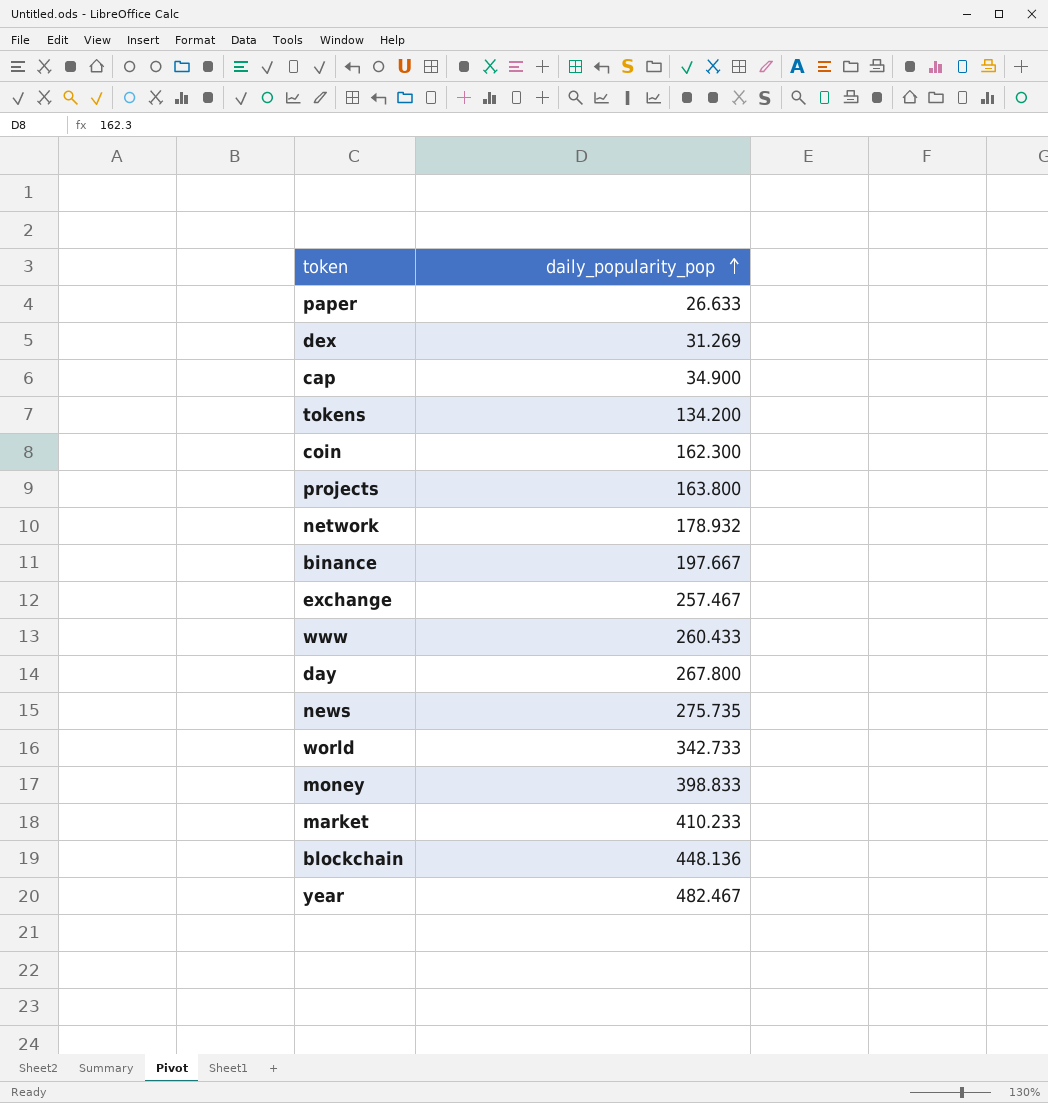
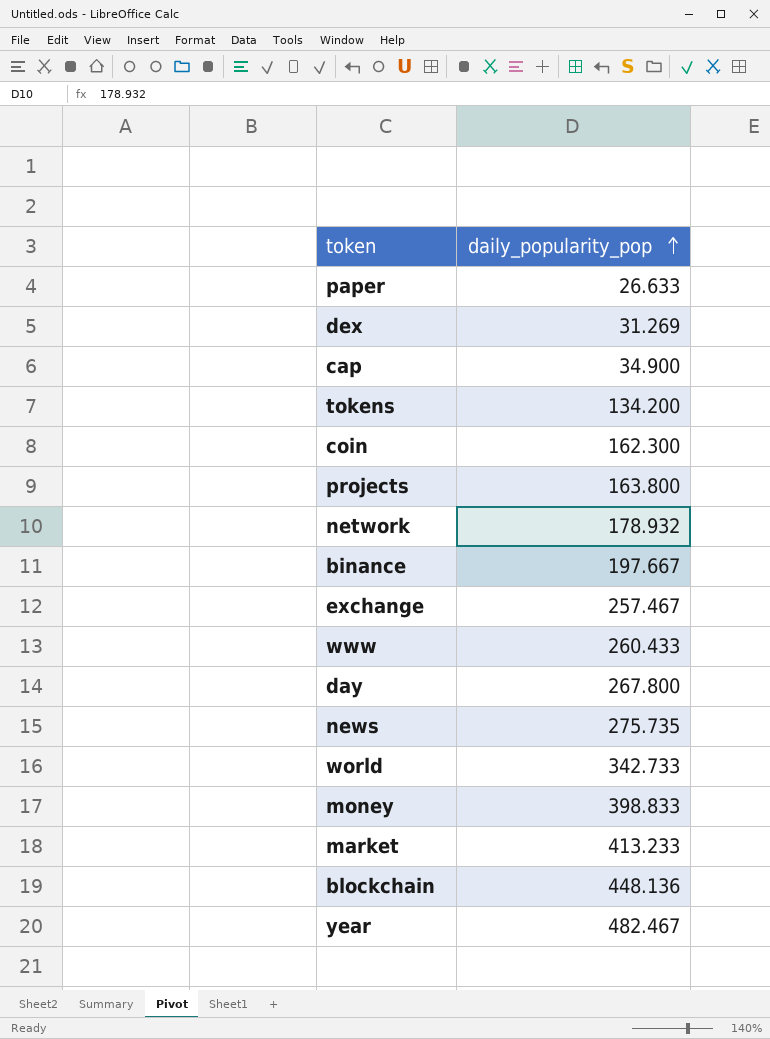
market | daily_popularity_pop: 410.233 -> 413.233

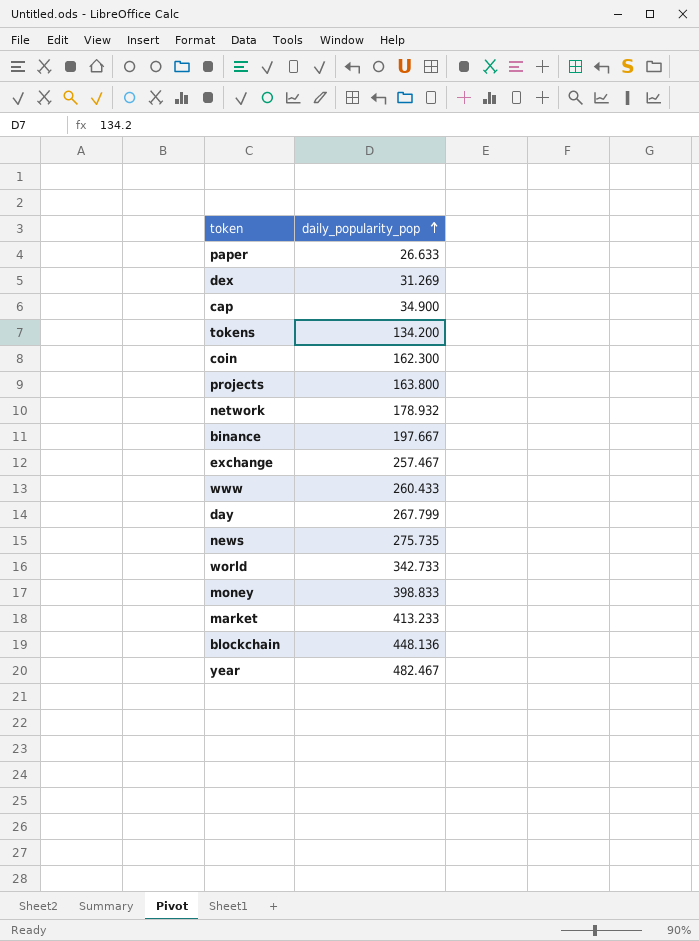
day | daily_popularity_pop: 267.800 -> 267.799

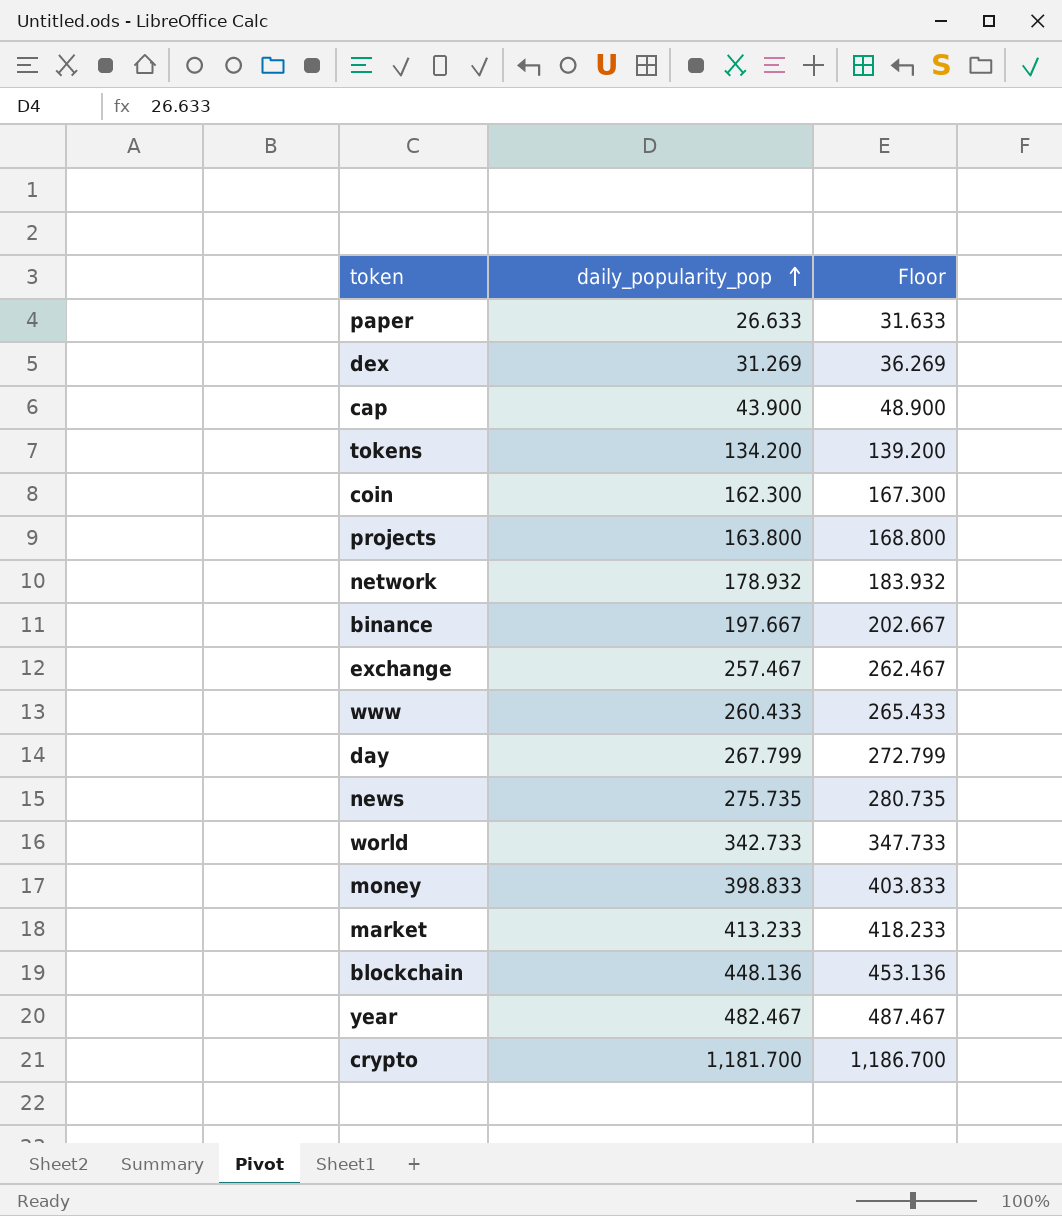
column Floor | formula: none -> [daily_popularity_pop] + 5
cap | daily_popularity_pop: 34.900 -> 43.900
row crypto: none -> 1,181.700 | 1,186.700

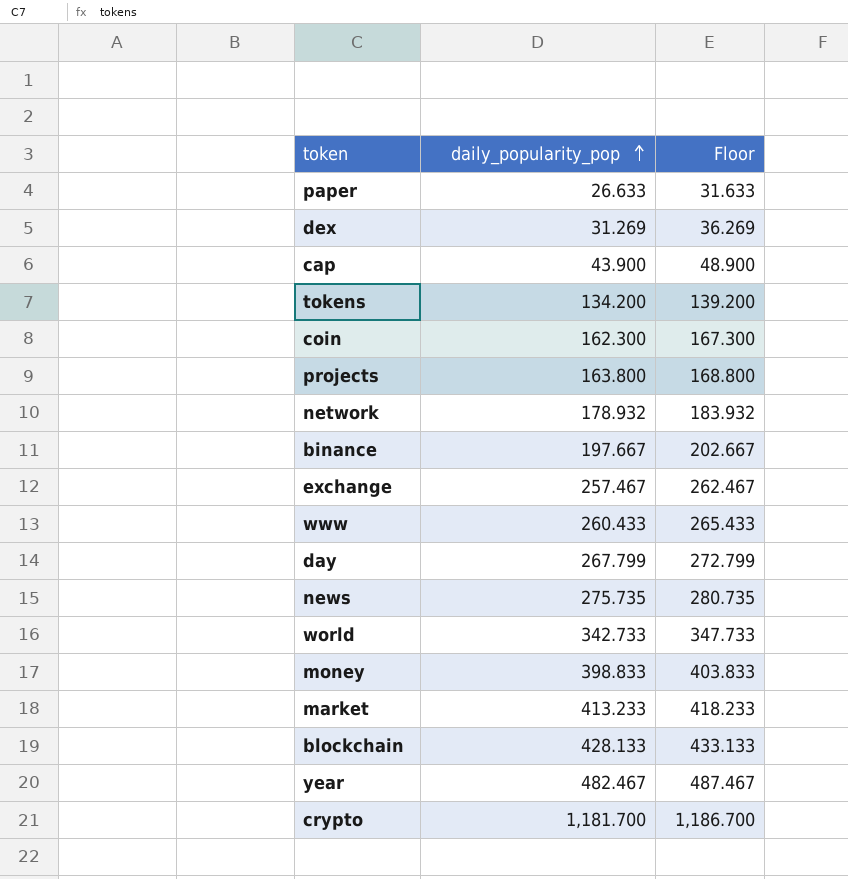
blockchain | daily_popularity_pop: 448.136 -> 428.133
blockchain | Floor: 453.136 -> 433.133

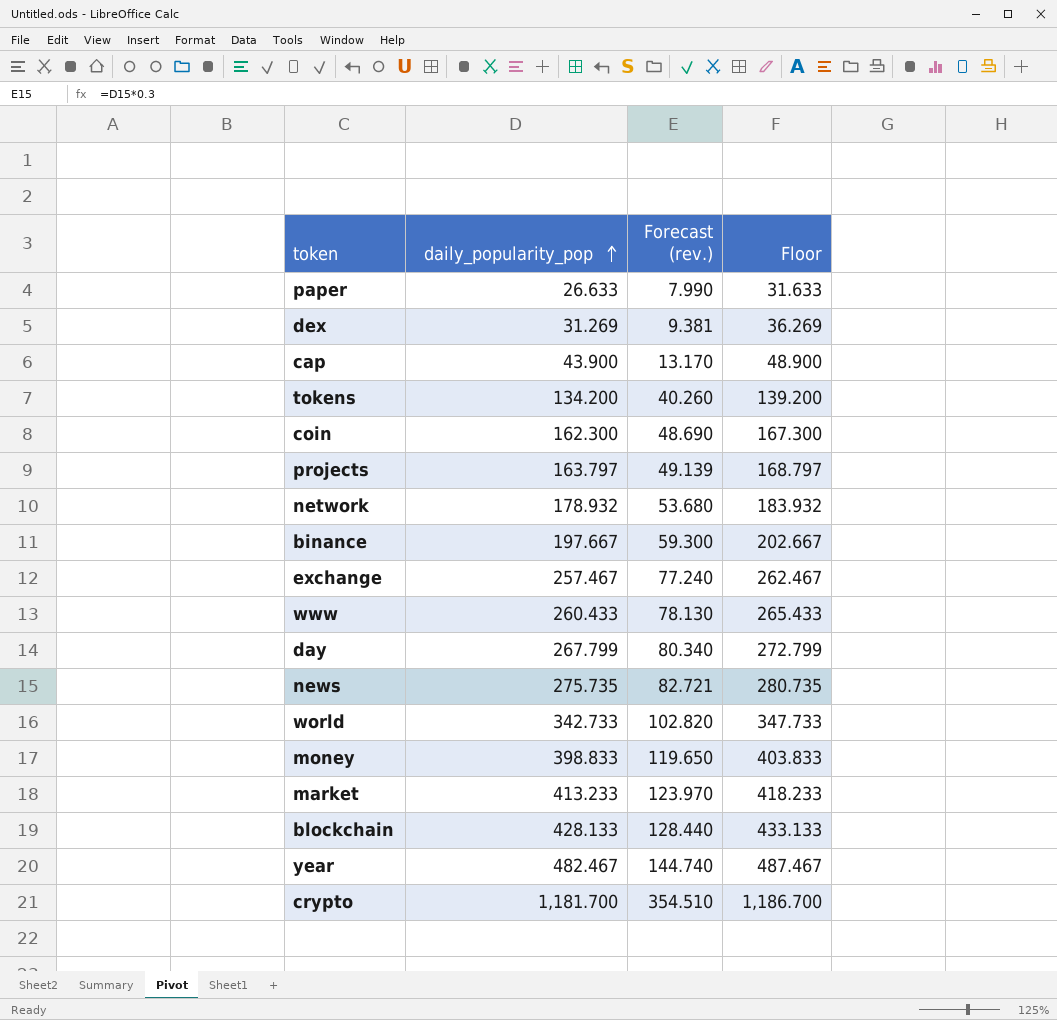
column Forecast (rev.) | formula: none -> [daily_popularity_pop] * 0.3
projects | daily_popularity_pop: 163.800 -> 163.797
projects | Floor: 168.800 -> 168.797

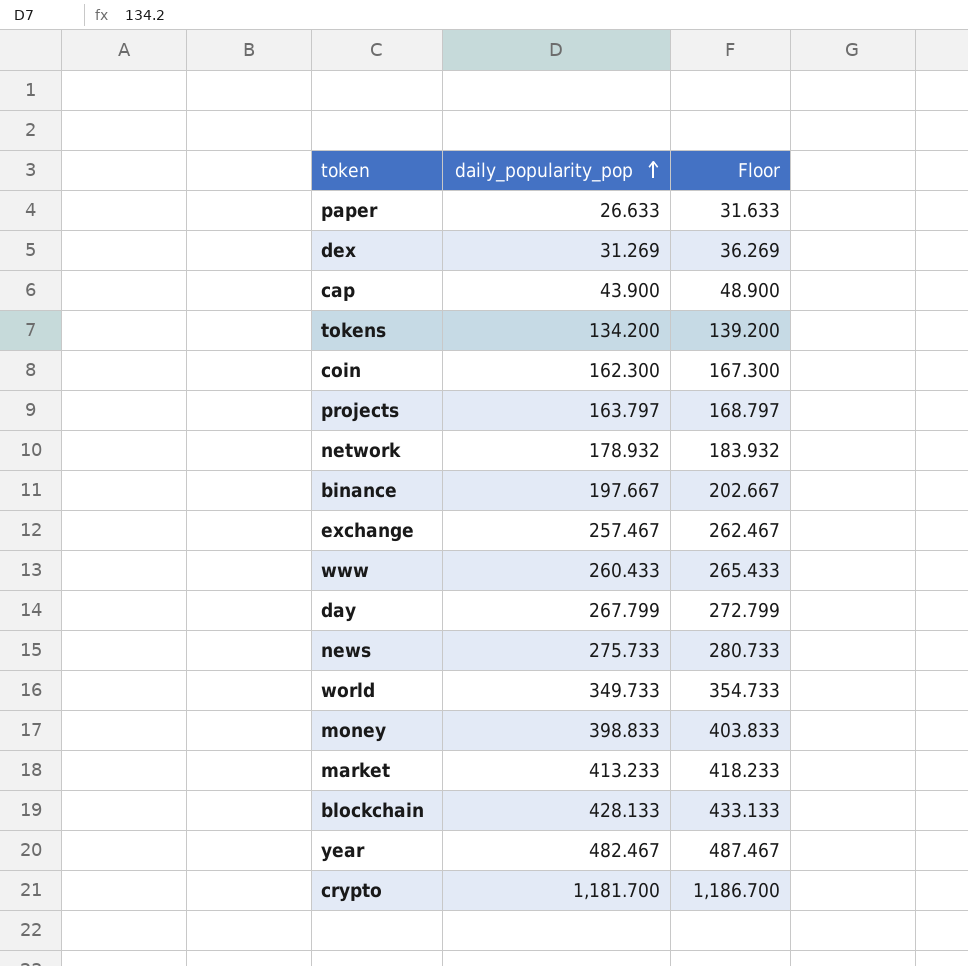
column Forecast (rev.) | formula: [daily_popularity_pop] * 0.3 -> none
news | daily_popularity_pop: 275.735 -> 275.733
news | Floor: 280.735 -> 280.733
world | daily_popularity_pop: 342.733 -> 349.733
world | Floor: 347.733 -> 354.733

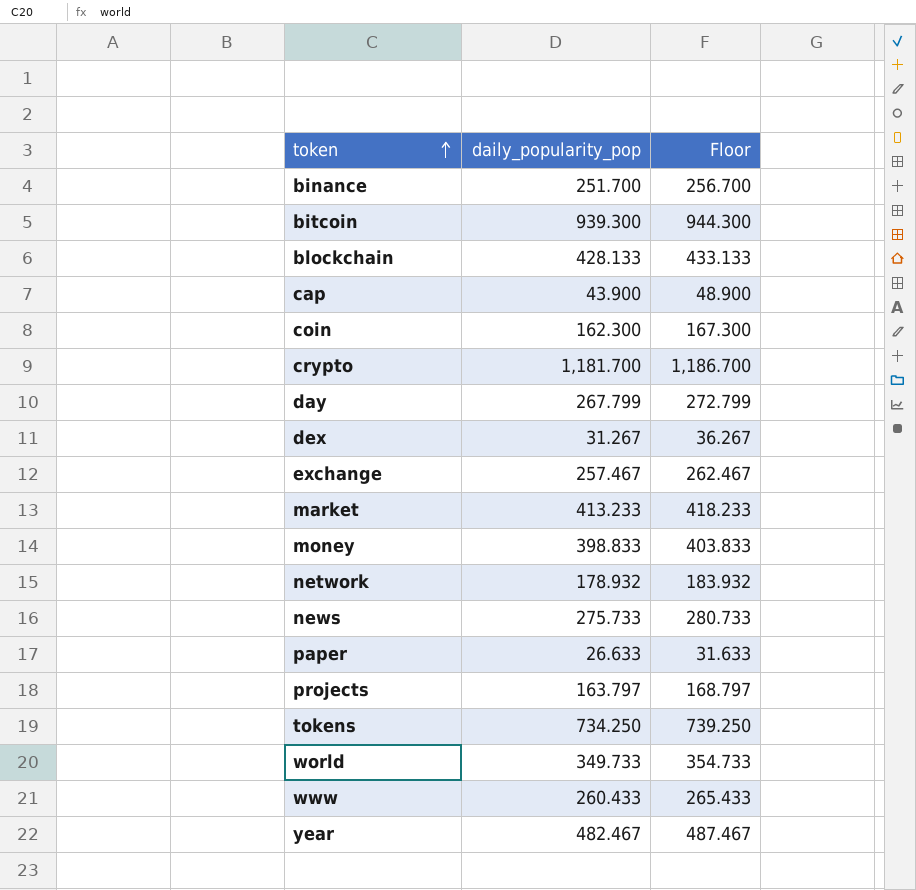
row order: daily_popularity_pop ascending -> token ascending
binance | daily_popularity_pop: 197.667 -> 251.700
binance | Floor: 202.667 -> 256.700
row bitcoin: none -> 939.300 | 944.300
dex | daily_popularity_pop: 31.269 -> 31.267
dex | Floor: 36.269 -> 36.267
tokens | daily_popularity_pop: 134.200 -> 734.250
tokens | Floor: 139.200 -> 739.250

